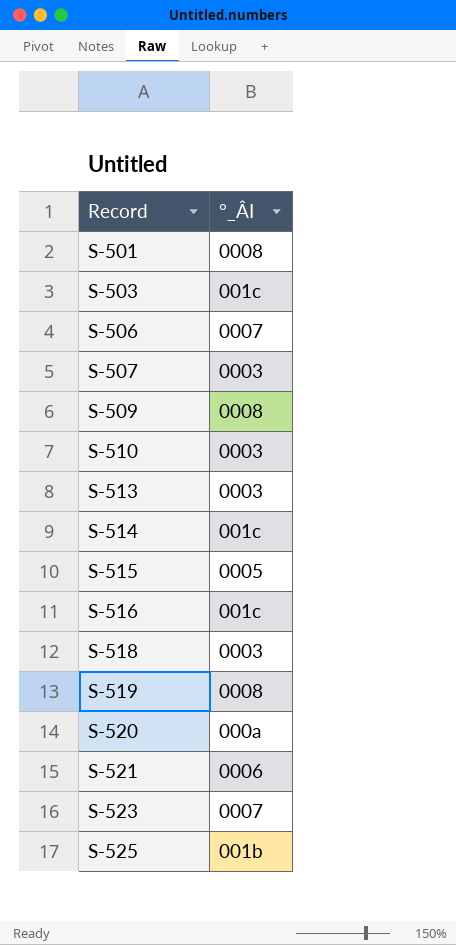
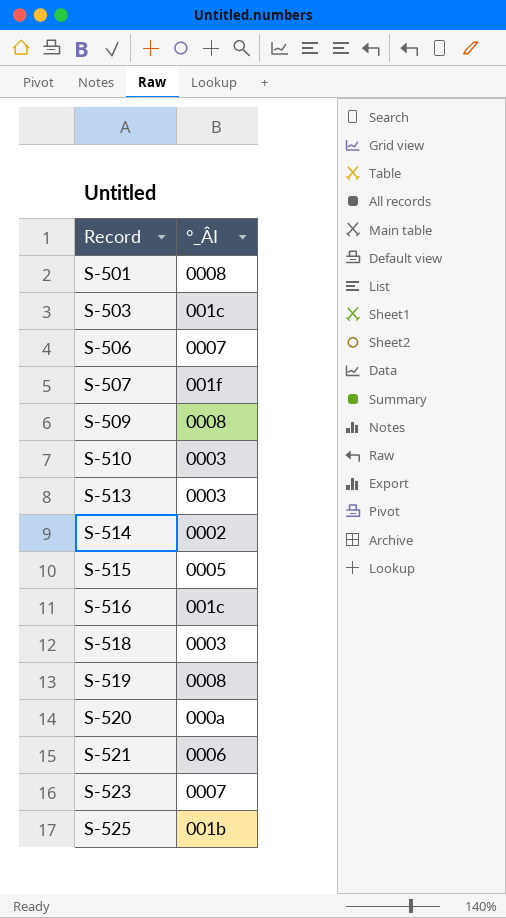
S-507 | °_ÂI: 0003 -> 001f
S-514 | °_ÂI: 001c -> 0002

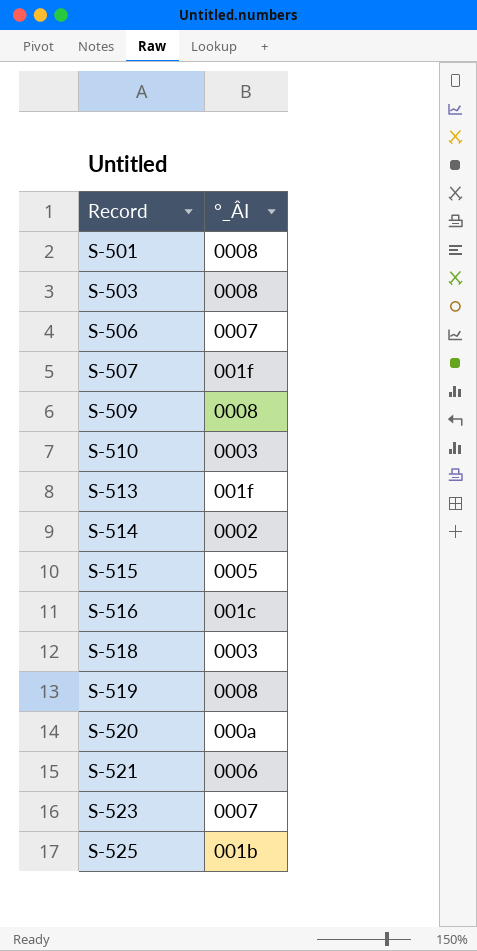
S-503 | °_ÂI: 001c -> 0008
S-513 | °_ÂI: 0003 -> 001f

